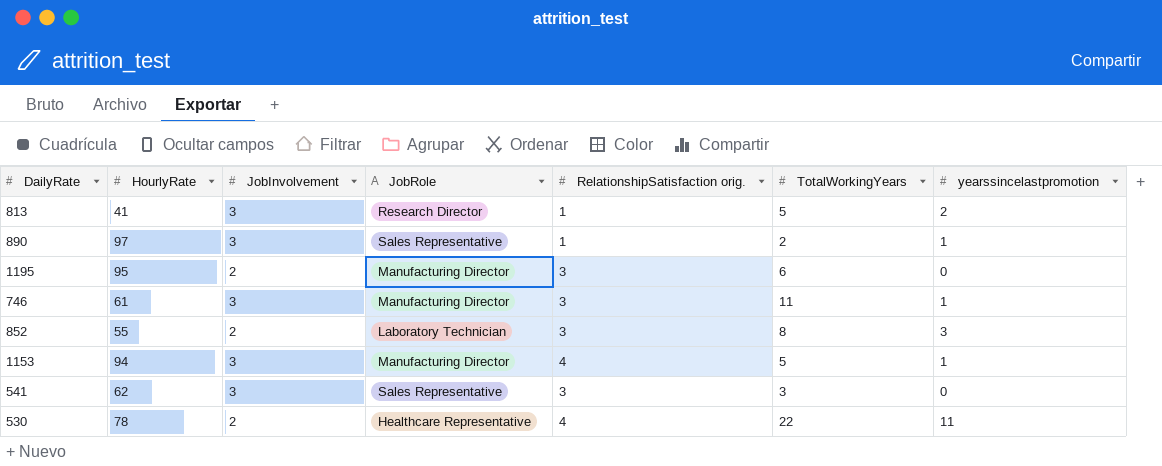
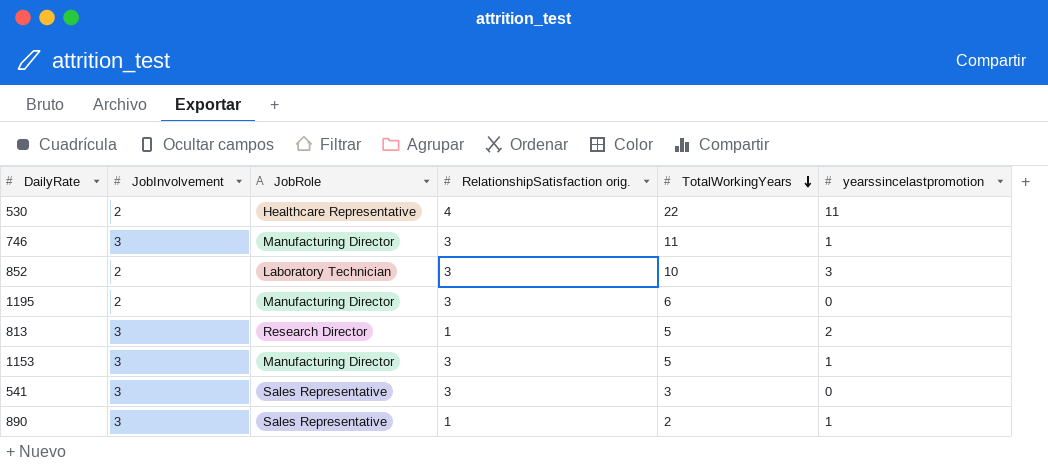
row order: none -> TotalWorkingYears descending
column HourlyRate | position: 2 -> none
852 | TotalWorkingYears: 8 -> 10
1153 | RelationshipSatisfaction orig.: 4 -> 3

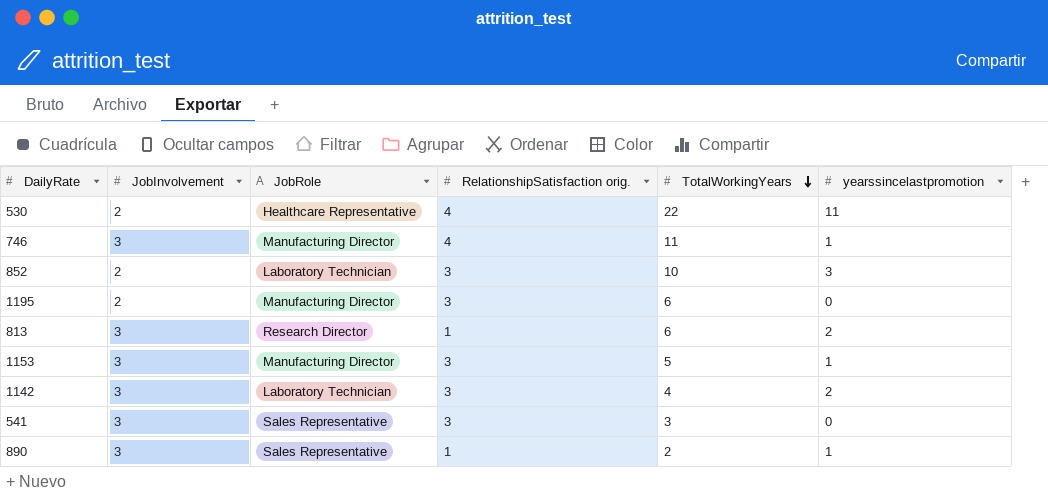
746 | RelationshipSatisfaction orig.: 3 -> 4
813 | TotalWorkingYears: 5 -> 6
row 1142: none -> 3 | Laboratory Technician | 3 | 4 | 2

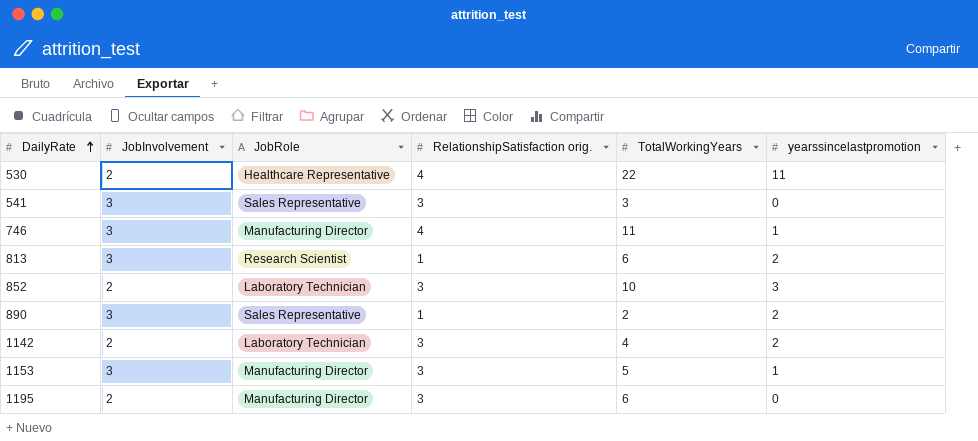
row order: TotalWorkingYears descending -> DailyRate ascending
813 | JobRole: Research Director -> Research Scientist
890 | yearssincelastpromotion: 1 -> 2
1142 | JobInvolvement: 3 -> 2

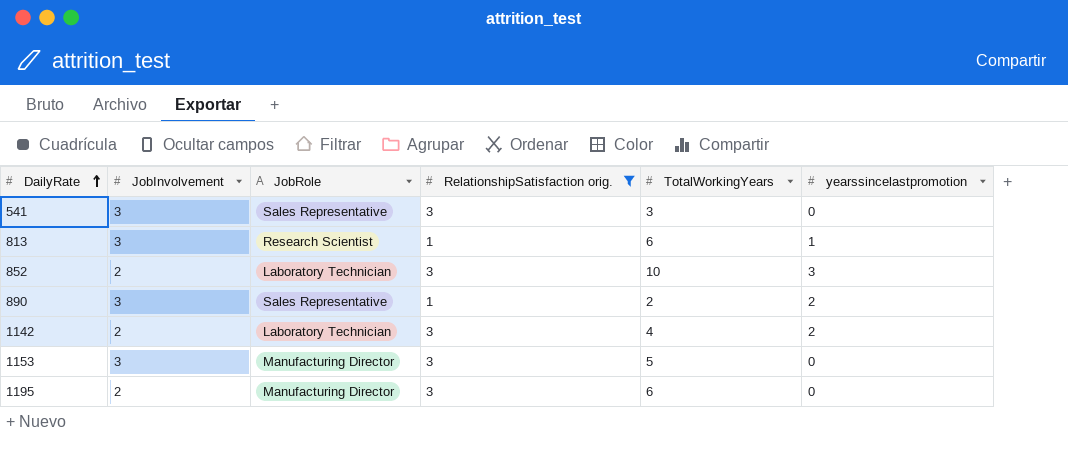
filter: none -> RelationshipSatisfaction orig. != 4
813 | yearssincelastpromotion: 2 -> 1
1153 | yearssincelastpromotion: 1 -> 0

